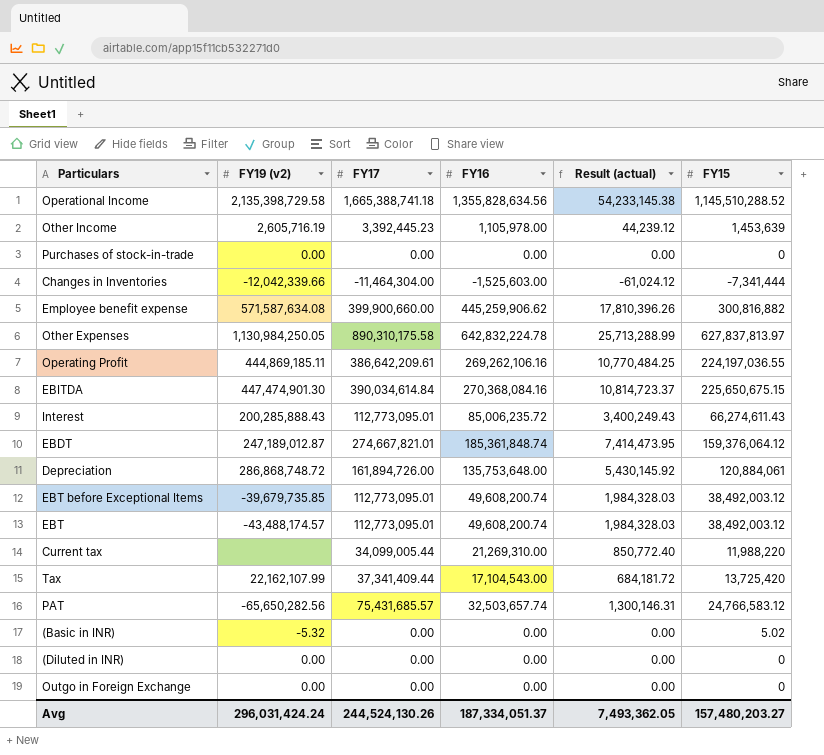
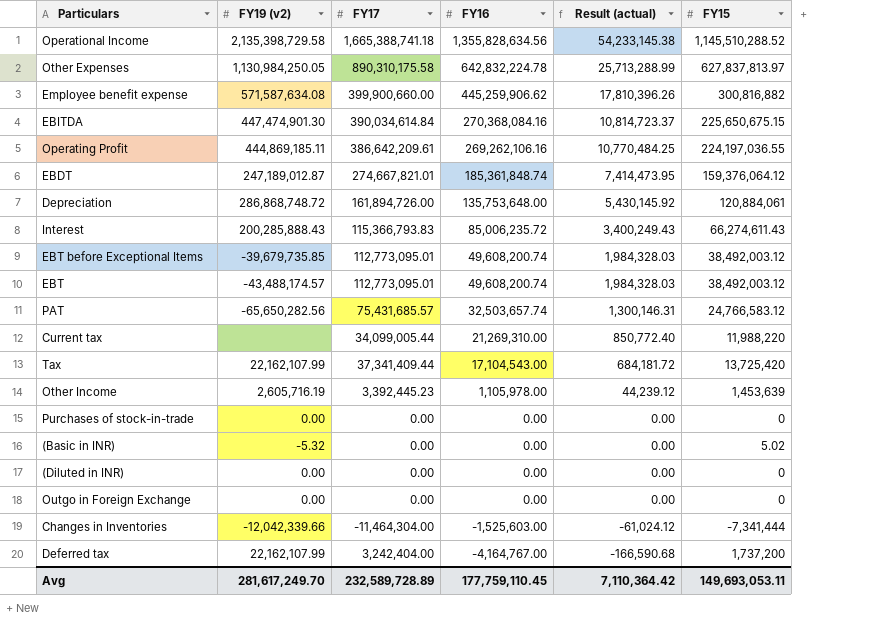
row order: none -> FY16 descending
Interest | FY17: 112,773,095.01 -> 115,366,793.83
row Deferred tax: none -> 22,162,107.99 | 3,242,404.00 | -4,164,767.00 | -166,590.68 | 1,737,200
Avg | FY19 (v2): 296,031,424.24 -> 281,617,249.70
Avg | FY17: 244,524,130.26 -> 232,589,728.89
Avg | FY16: 187,334,051.37 -> 177,759,110.45
Avg | Result (actual): 7,493,362.05 -> 7,110,364.42
Avg | FY15: 157,480,203.27 -> 149,693,053.11

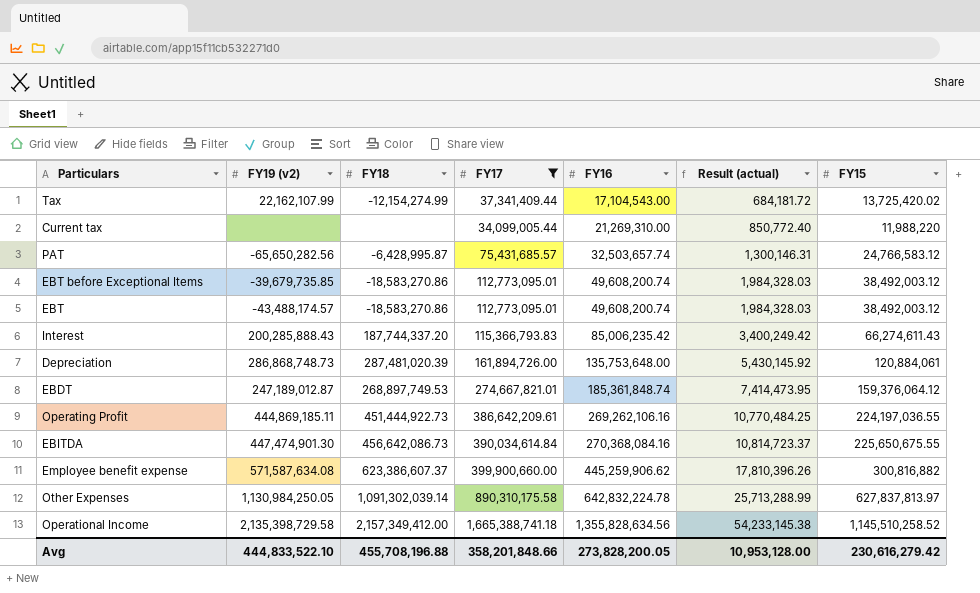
filter: none -> FY17 >= 34,099,005.44
row order: FY16 descending -> FY16 ascending
column FY18 | position: none -> 3
Tax | FY15: 13,725,420 -> 13,725,420.02
Interest | FY16: 85,006,235.72 -> 85,006,235.42
Interest | Result (actual): 3,400,249.43 -> 3,400,249.42
Depreciation | FY19 (v2): 286,868,748.72 -> 286,868,748.73
EBITDA | FY15: 225,650,675.15 -> 225,650,675.55
Operational Income | FY15: 1,145,510,288.52 -> 1,145,510,258.52
Avg | FY19 (v2): 281,617,249.70 -> 444,833,522.10
Avg | FY17: 232,589,728.89 -> 358,201,848.66
Avg | FY16: 177,759,110.45 -> 273,828,200.05
Avg | Result (actual): 7,110,364.42 -> 10,953,128.00
Avg | FY15: 149,693,053.11 -> 230,616,279.42

